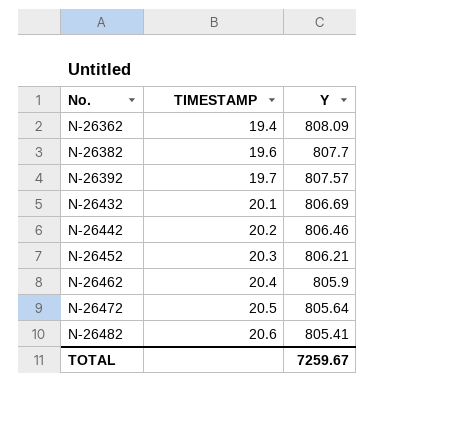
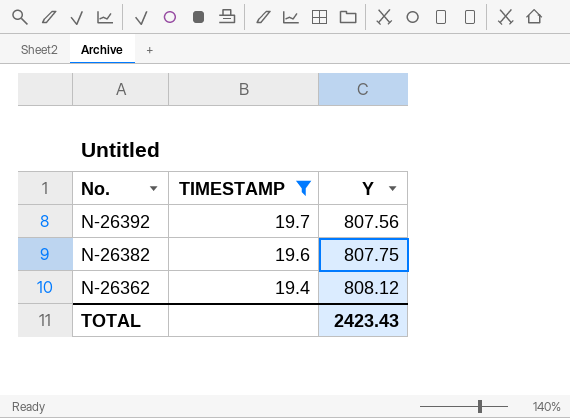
filter: none -> TIMESTAMP <= 19.7
row order: No. ascending -> No. descending
N-26392 | Y: 807.57 -> 807.56
N-26382 | Y: 807.7 -> 807.75
N-26362 | Y: 808.09 -> 808.12
TOTAL | Y: 7259.67 -> 2423.43

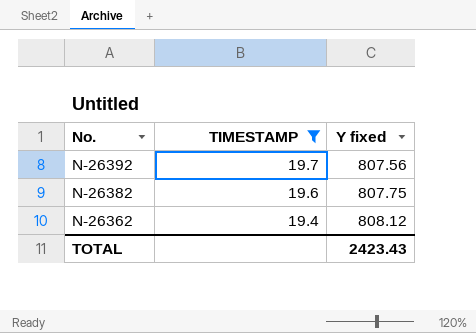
column name: Y -> Y fixed

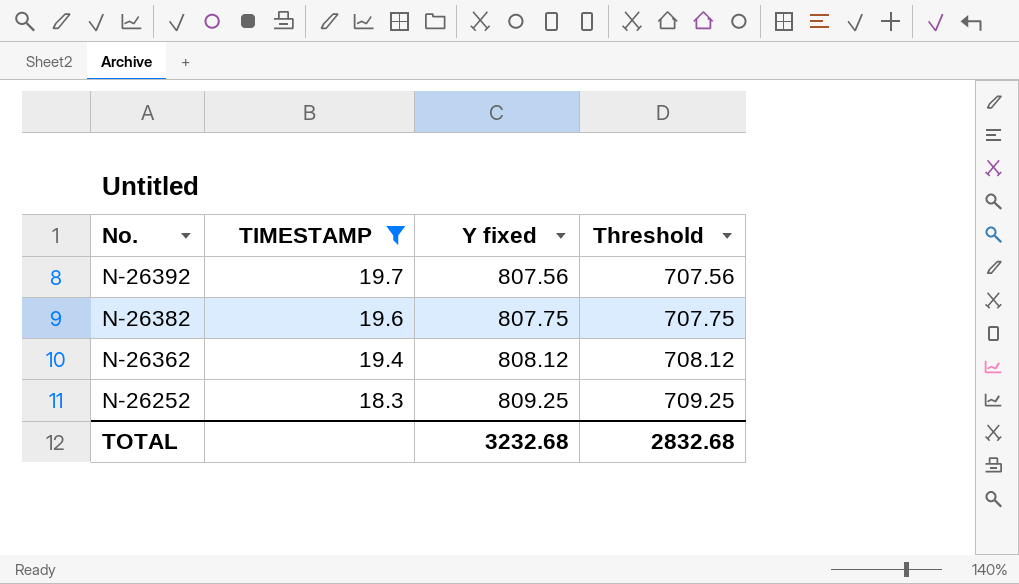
column Threshold | formula: none -> [Y fixed] - 100
row N-26252: none -> 18.3 | 809.25 | 709.25
TOTAL | Y fixed: 2423.43 -> 3232.68

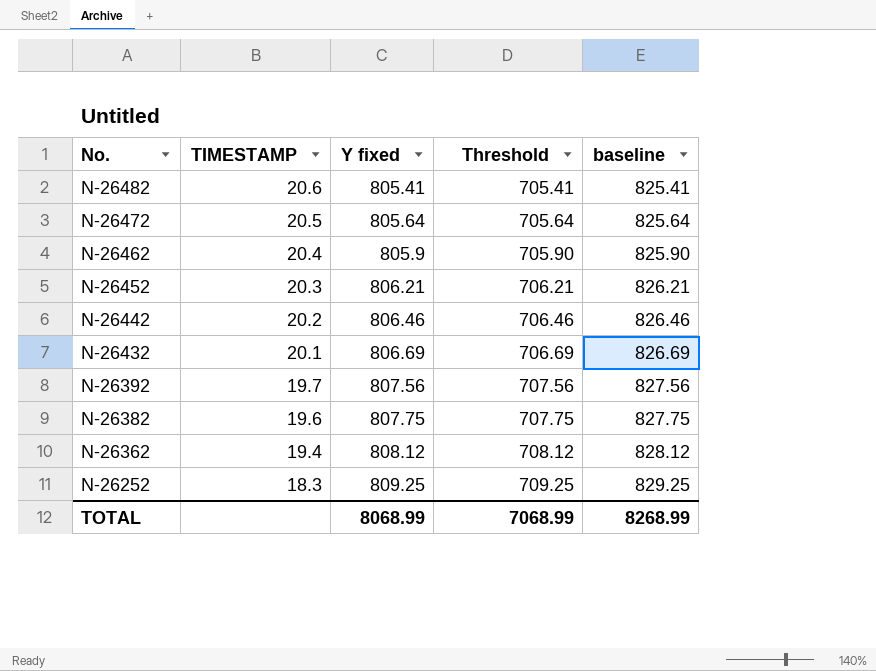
filter: TIMESTAMP <= 19.7 -> none
column baseline | formula: none -> [Y fixed] + 20
TOTAL | Y fixed: 3232.68 -> 8068.99
TOTAL | Threshold: 2832.68 -> 7068.99

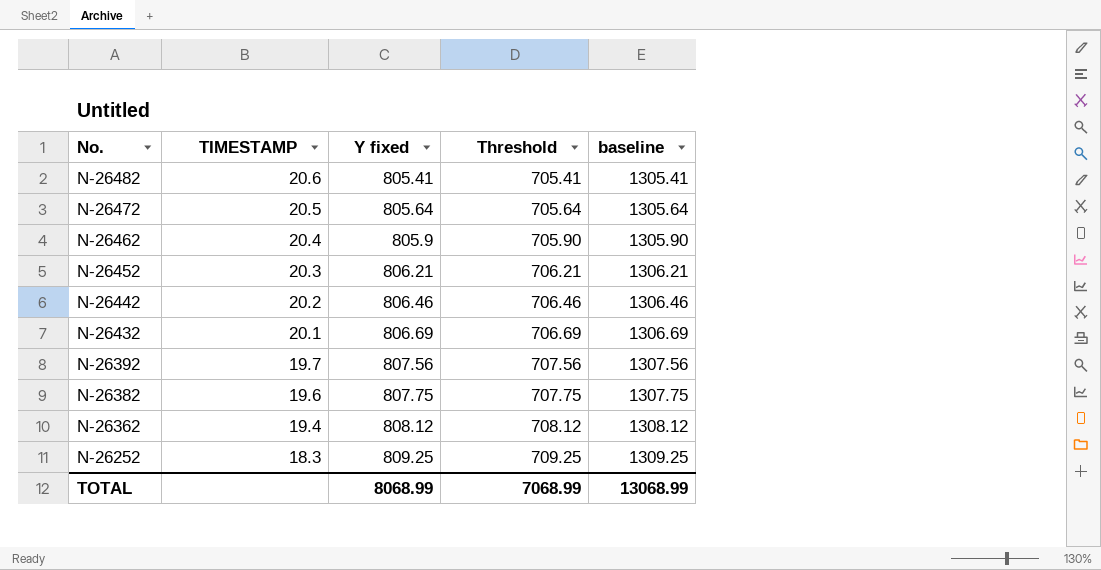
column baseline | formula: [Y fixed] + 20 -> [Y fixed] + 500
TOTAL | baseline: 8268.99 -> 13068.99

